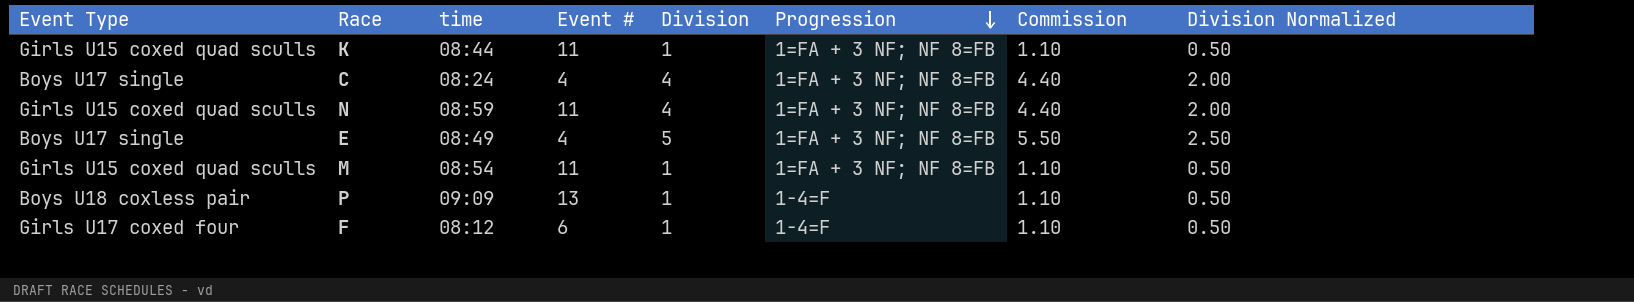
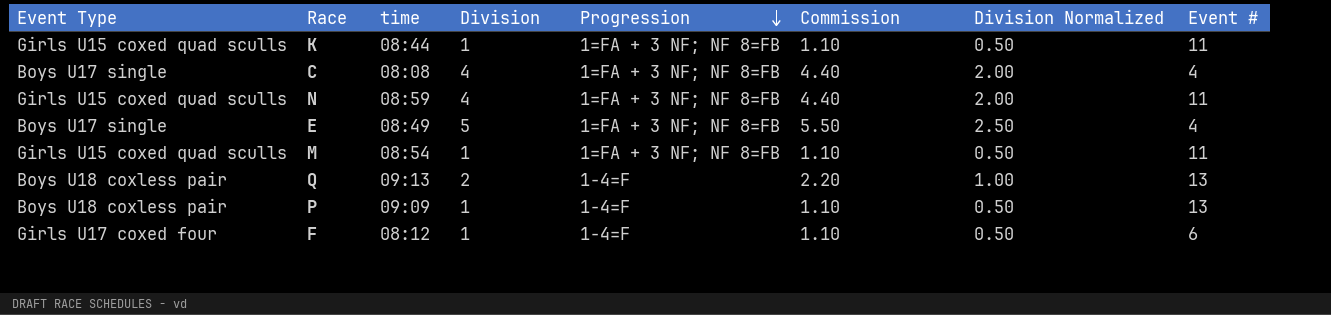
column Event # | position: 4 -> 8
C | time: 08:24 -> 08:08
row Q: none -> Boys U18 coxless pair | 09:13 | 2 | 1-4=F | 2.20 | 1.00 | 13

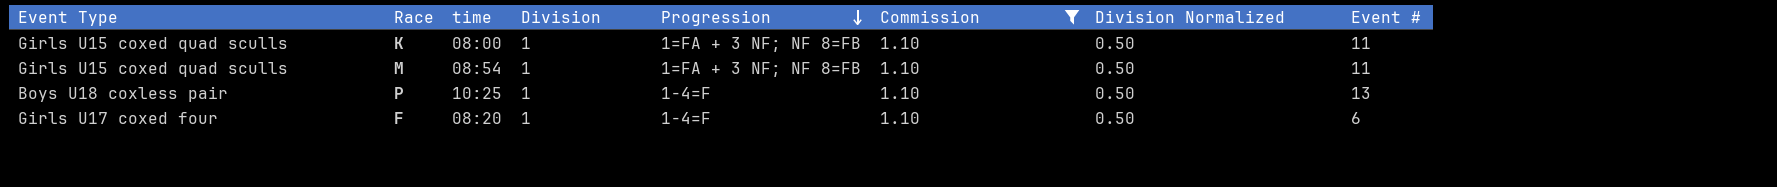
filter: none -> Commission = 1.10
K | time: 08:44 -> 08:00
P | time: 09:09 -> 10:25
F | time: 08:12 -> 08:20

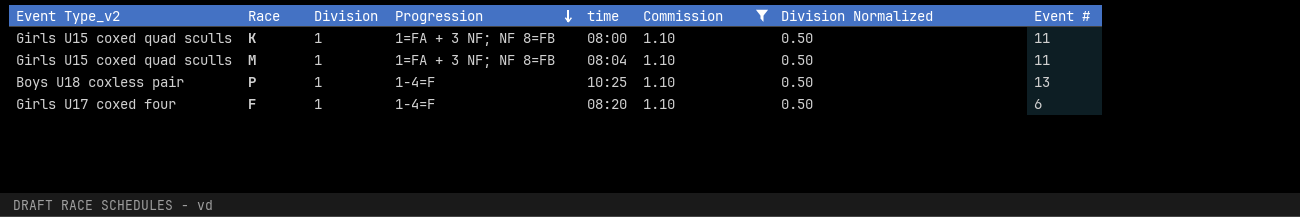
column name: Event Type -> Event Type_v2
column time | position: 3 -> 5
M | time: 08:54 -> 08:04

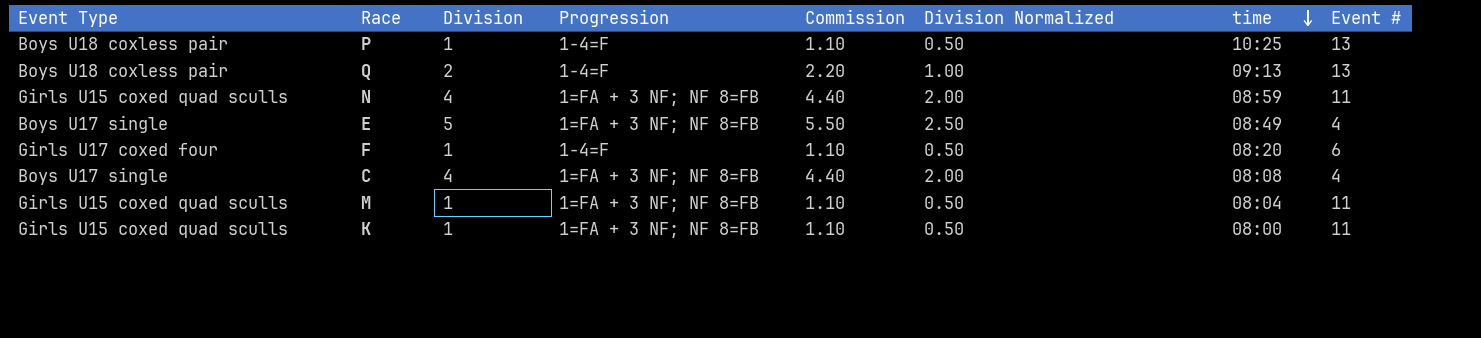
filter: Commission = 1.10 -> none
row order: Progression descending -> time descending
column name: Event Type_v2 -> Event Type
column time | position: 5 -> 7

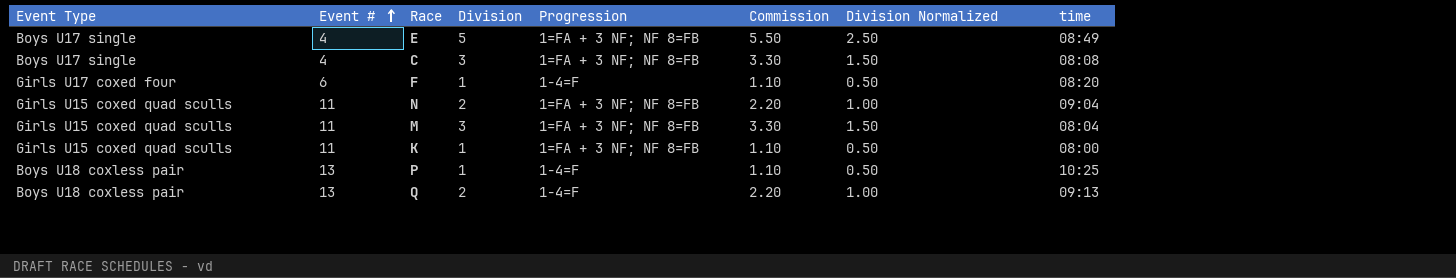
row order: time descending -> Event # ascending
column Event # | position: 8 -> 2
C | Division: 4 -> 3
C | Commission: 4.40 -> 3.30
C | Division Normalized: 2.00 -> 1.50
N | Division: 4 -> 2
N | Commission: 4.40 -> 2.20
N | Division Normalized: 2.00 -> 1.00
N | time: 08:59 -> 09:04
M | Division: 1 -> 3
M | Commission: 1.10 -> 3.30
M | Division Normalized: 0.50 -> 1.50

